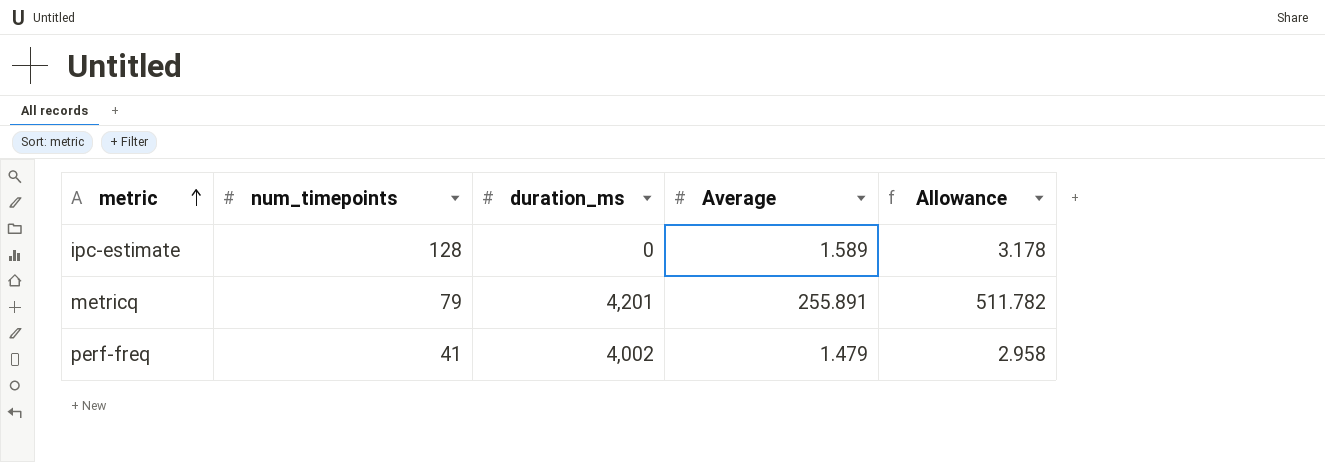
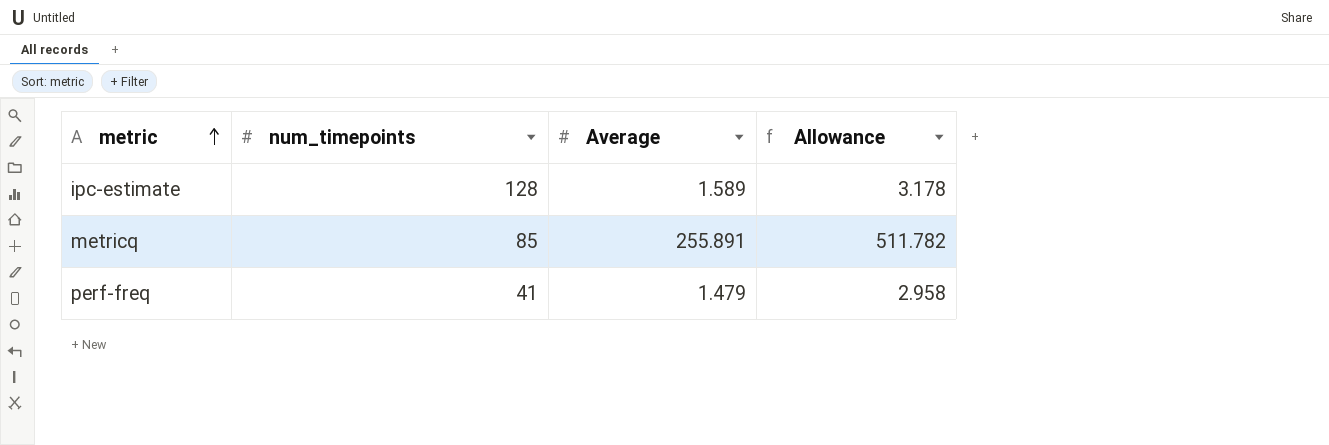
column duration_ms | position: 3 -> none
metricq | num_timepoints: 79 -> 85

